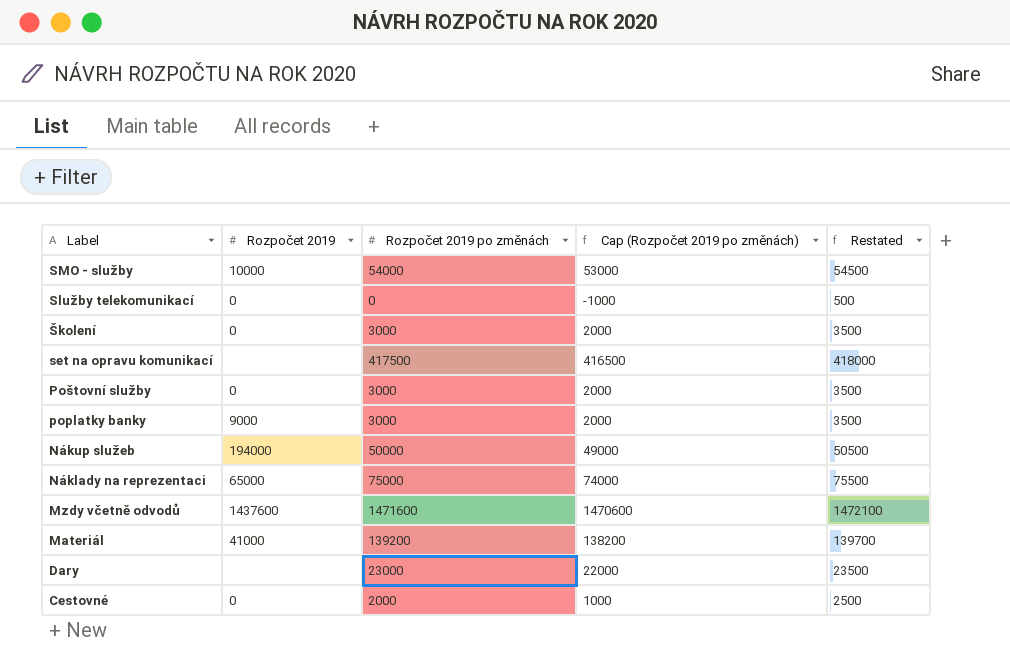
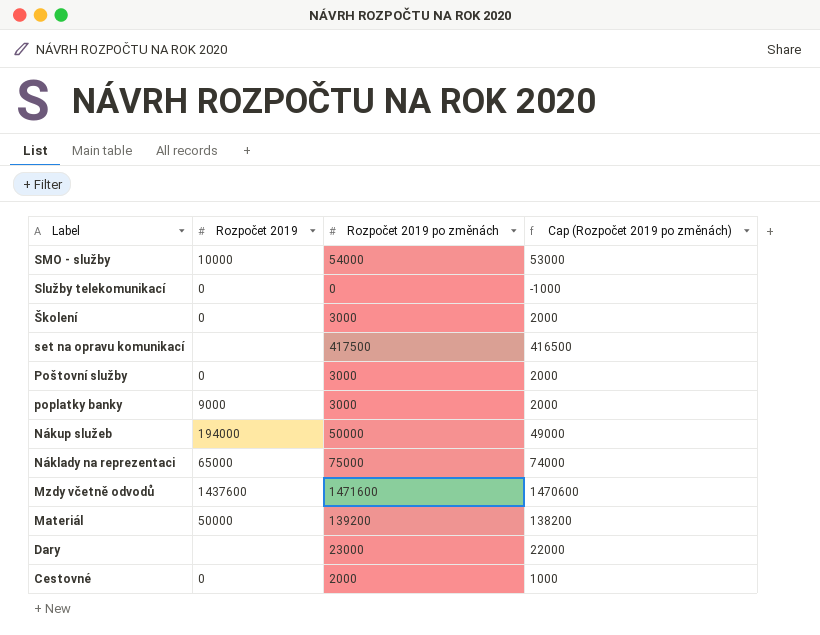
column Restated | formula: [Rozpočet 2019 po změnách] + 500 -> none
Materiál | Rozpočet 2019: 41000 -> 50000

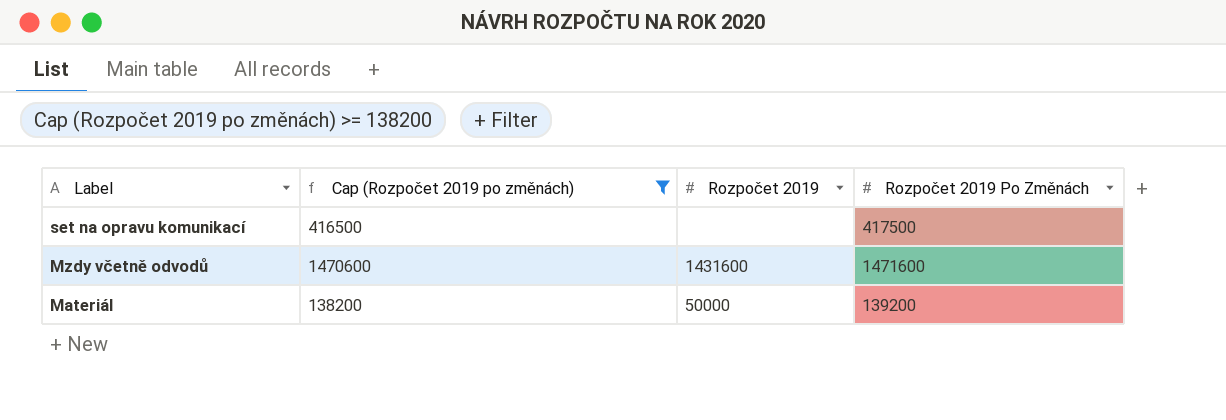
filter: none -> Cap (Rozpočet 2019 po změnách) >= 138200
column Cap (Rozpočet 2019 po změnách) | position: 4 -> 2
column name: Rozpočet 2019 po změnách -> Rozpočet 2019 Po Změnách
Mzdy včetně odvodů | Rozpočet 2019: 1437600 -> 1431600

